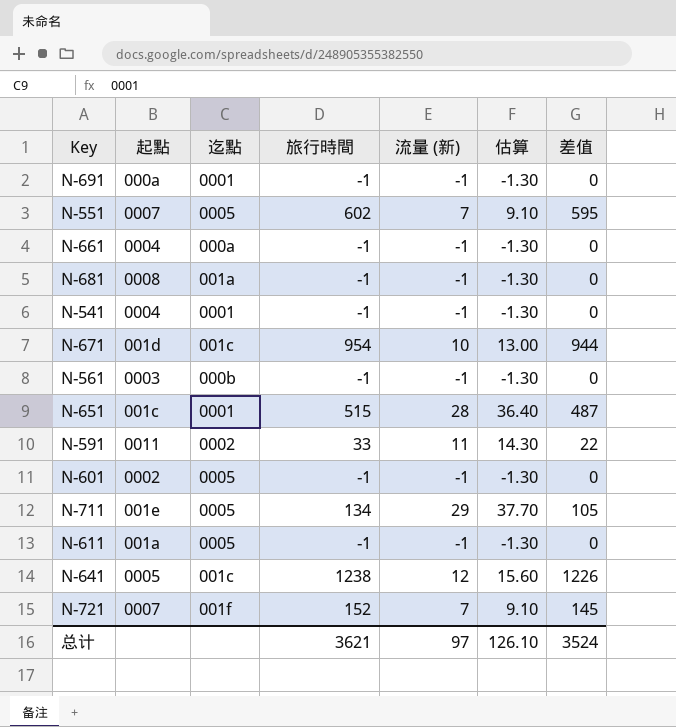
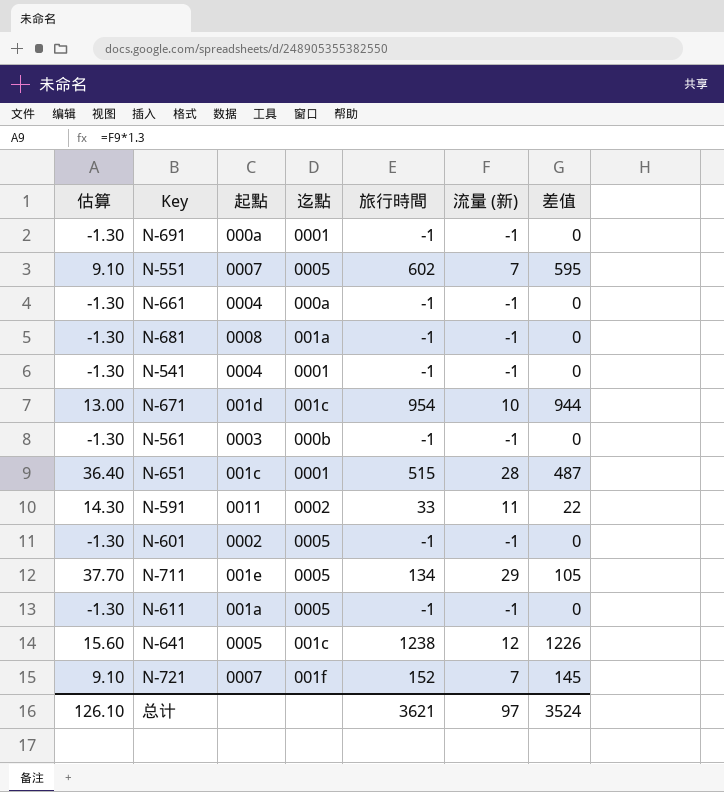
column 估算 | position: 6 -> 1

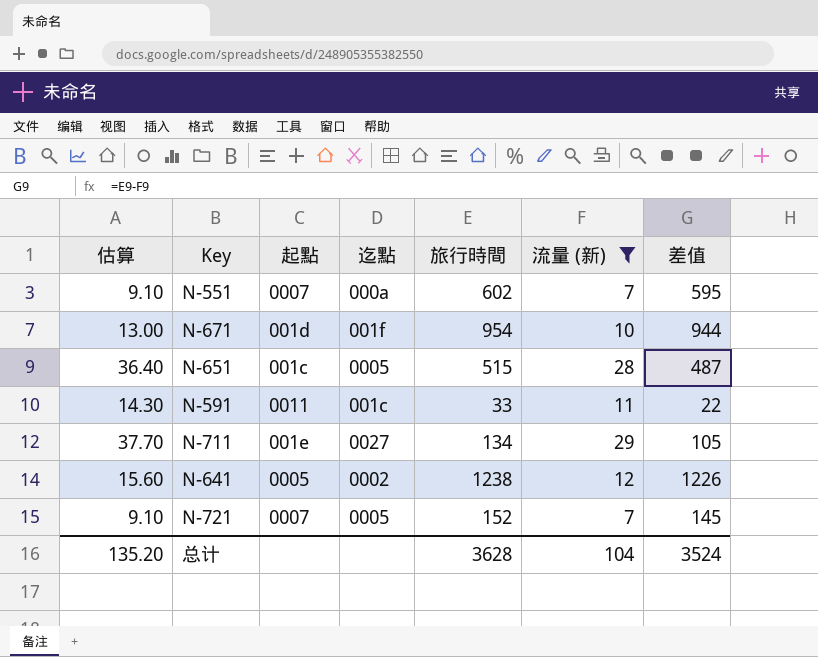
filter: none -> 流量 (新) != -1
N-551 | 迄點: 0005 -> 000a
N-671 | 迄點: 001c -> 001f
N-651 | 迄點: 0001 -> 0005
N-591 | 迄點: 0002 -> 001c
N-711 | 迄點: 0005 -> 0027
N-641 | 迄點: 001c -> 0002
N-721 | 迄點: 001f -> 0005
总计 | 估算: 126.10 -> 135.20
总计 | 旅行時間: 3621 -> 3628
总计 | 流量 (新): 97 -> 104

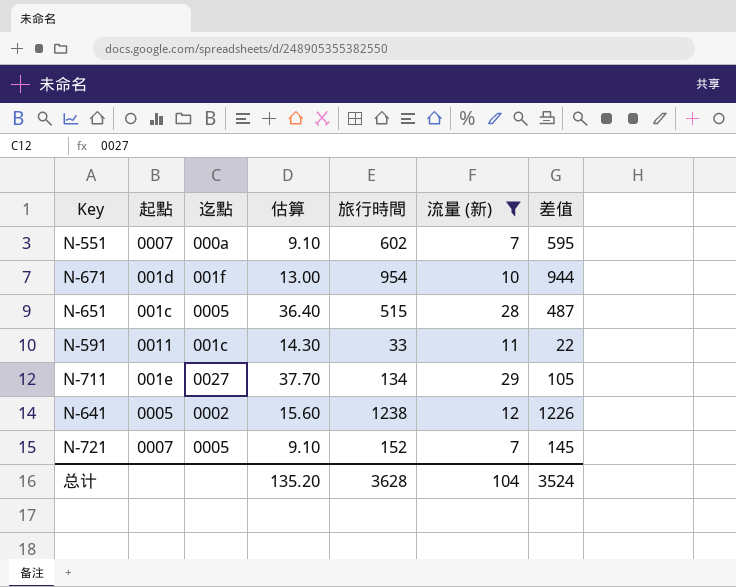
column 估算 | position: 1 -> 4

